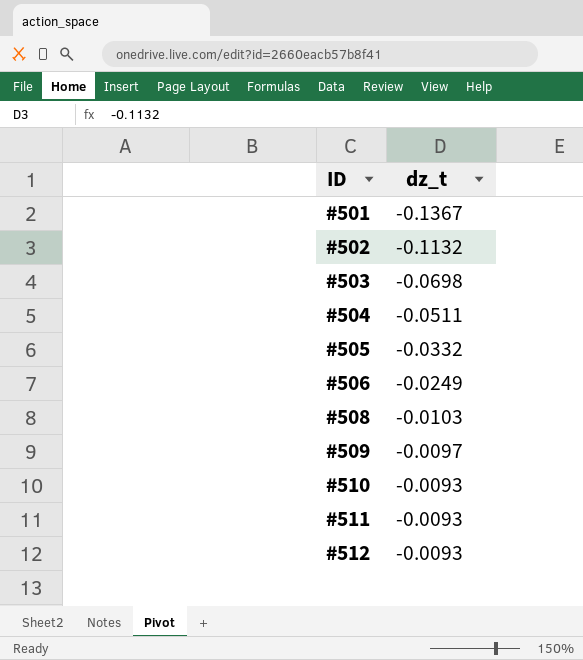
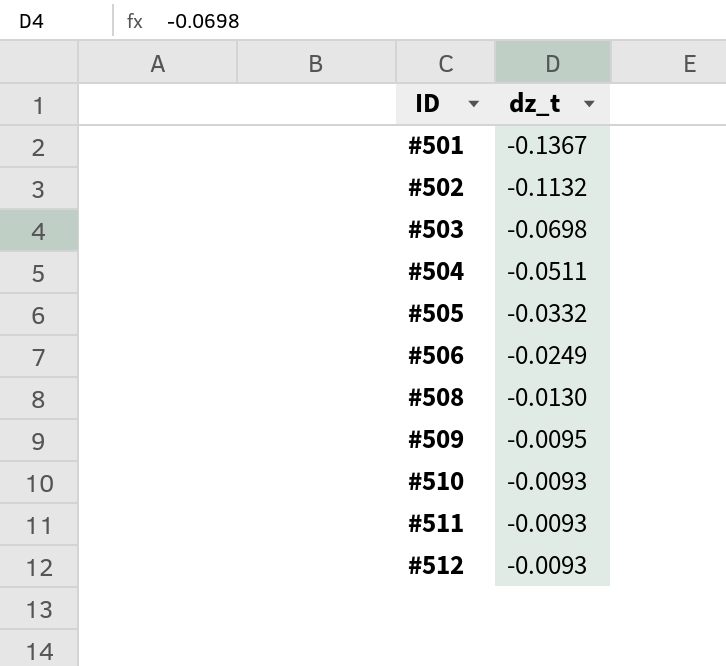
#508 | dz_t: -0.0103 -> -0.0130
#509 | dz_t: -0.0097 -> -0.0095

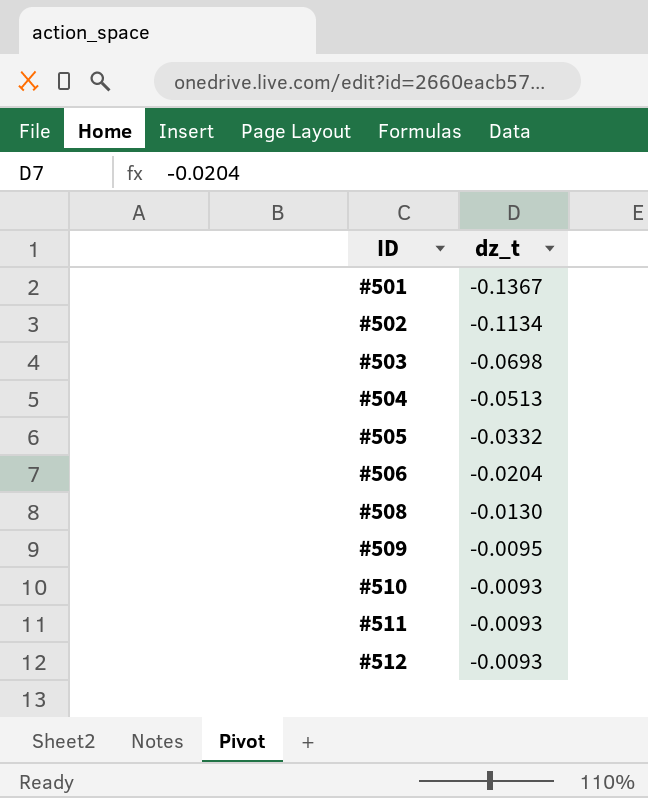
#502 | dz_t: -0.1132 -> -0.1134
#504 | dz_t: -0.0511 -> -0.0513
#506 | dz_t: -0.0249 -> -0.0204

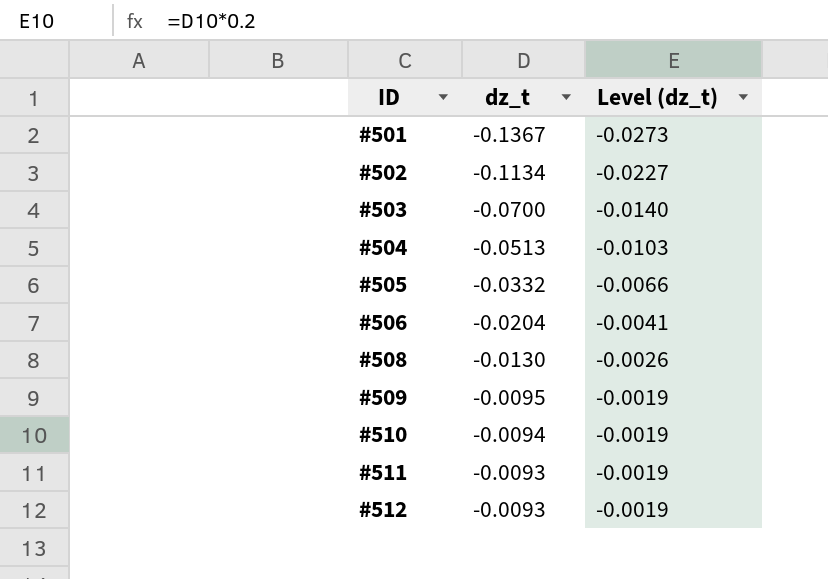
column Level (dz_t) | formula: none -> [dz_t] * 0.2
#503 | dz_t: -0.0698 -> -0.0700
#510 | dz_t: -0.0093 -> -0.0094

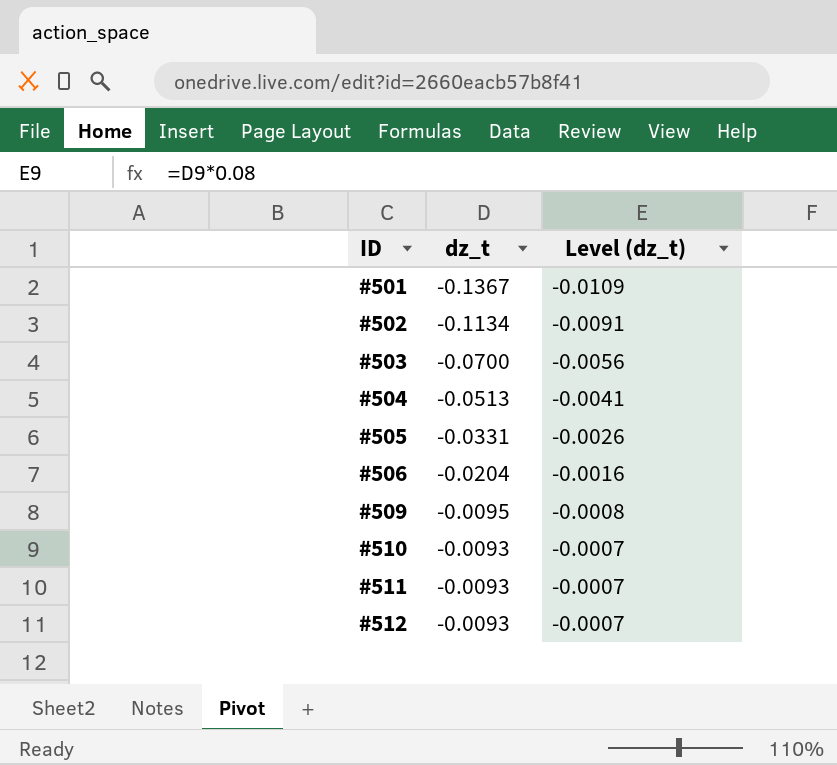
column Level (dz_t) | formula: [dz_t] * 0.2 -> [dz_t] * 0.08
row #508: -0.0130 | -0.0026 -> none
#505 | dz_t: -0.0332 -> -0.0331
#510 | dz_t: -0.0094 -> -0.0093

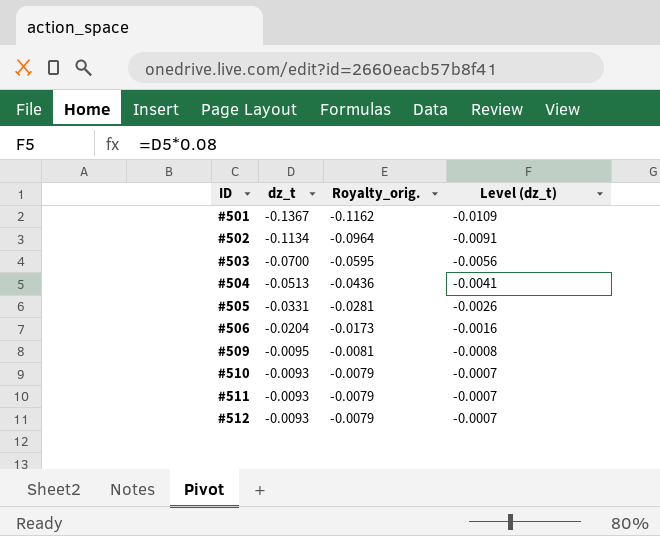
column Royalty_orig. | formula: none -> [dz_t] * 0.85

